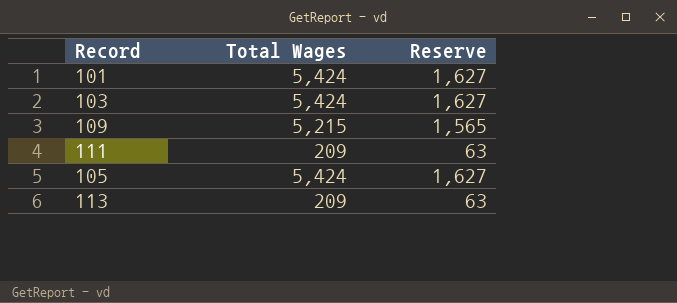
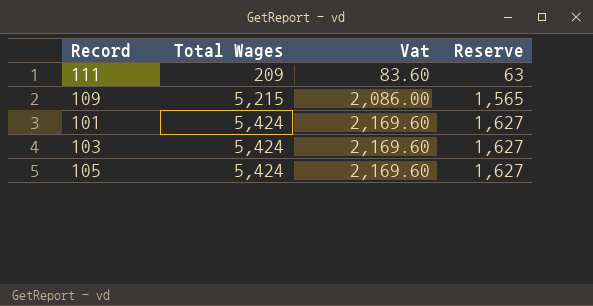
row order: none -> Total Wages ascending
column Vat | formula: none -> [Total Wages] * 0.4
row 113: 209 | 63 -> none

